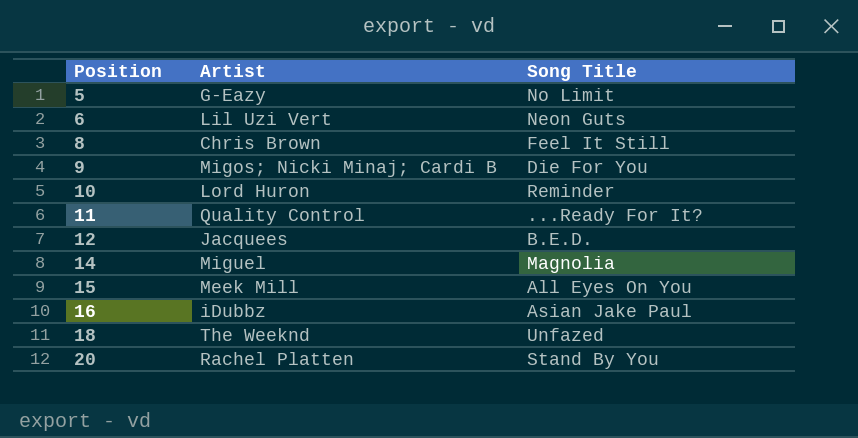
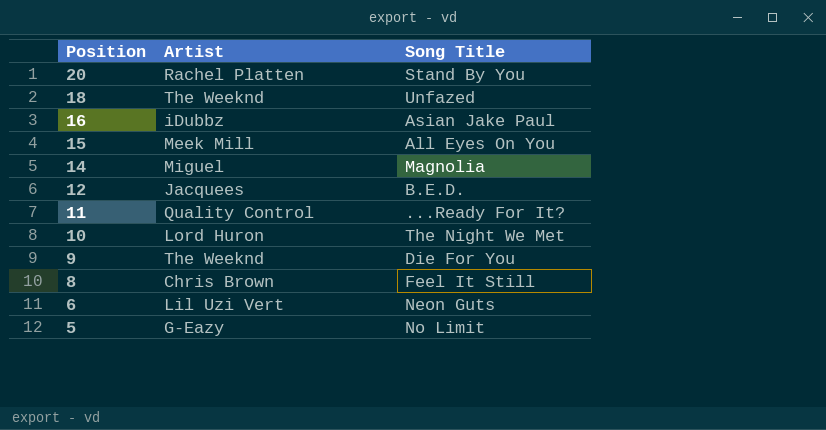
row order: Position ascending -> Position descending
10 | Song Title: Reminder -> The Night We Met
9 | Artist: Migos; Nicki Minaj; Cardi B -> The Weeknd

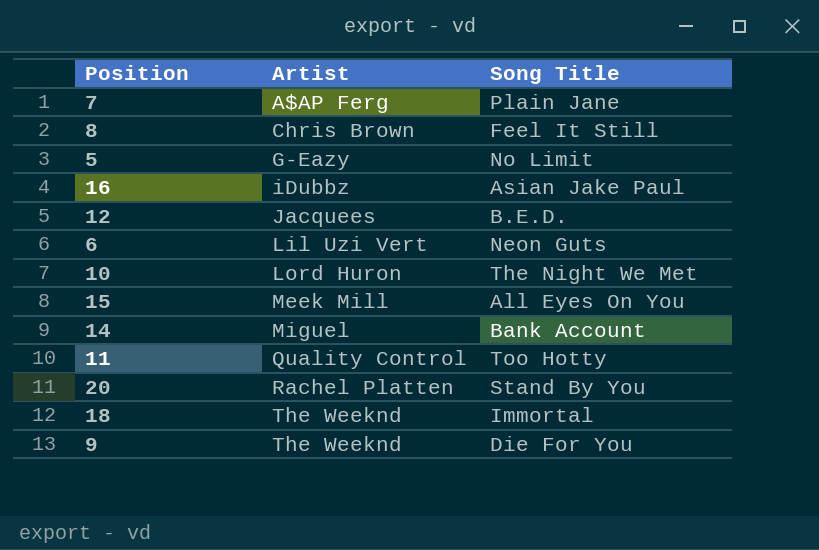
row order: Position descending -> Artist ascending
row 7: none -> A$AP Ferg | Plain Jane
14 | Song Title: Magnolia -> Bank Account
11 | Song Title: ...Ready For It? -> Too Hotty
18 | Song Title: Unfazed -> Immortal

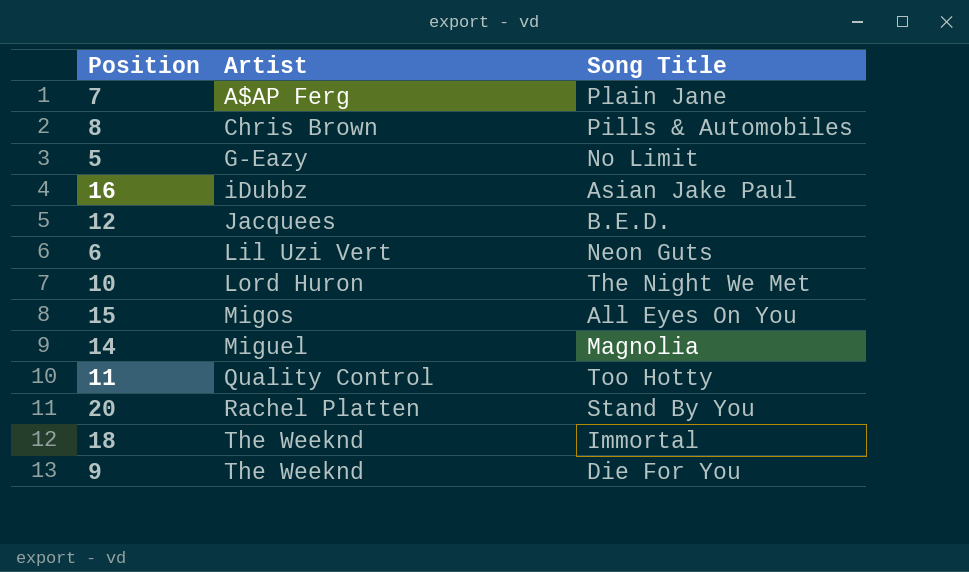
8 | Song Title: Feel It Still -> Pills & Automobiles
15 | Artist: Meek Mill -> Migos
14 | Song Title: Bank Account -> Magnolia

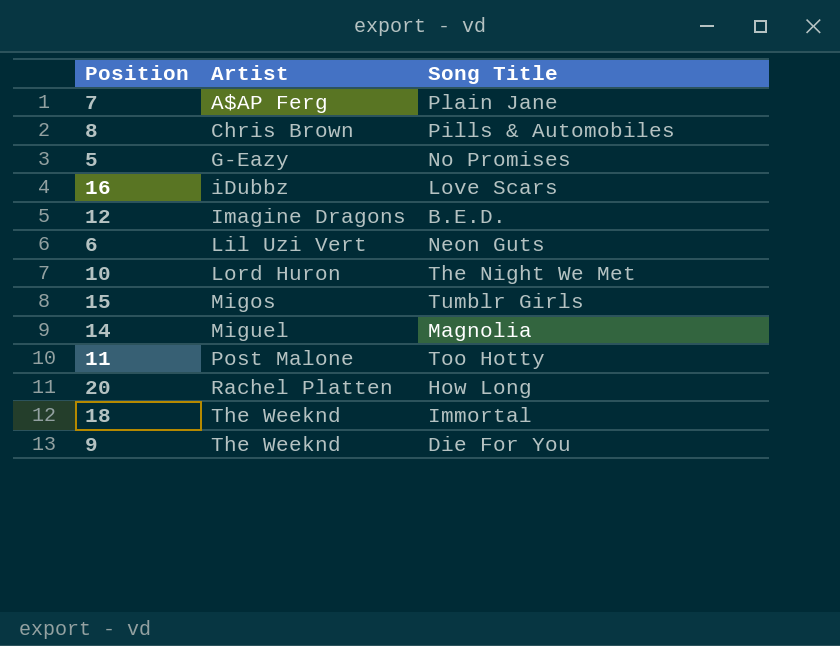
5 | Song Title: No Limit -> No Promises
16 | Song Title: Asian Jake Paul -> Love Scars
12 | Artist: Jacquees -> Imagine Dragons
15 | Song Title: All Eyes On You -> Tumblr Girls
11 | Artist: Quality Control -> Post Malone
20 | Song Title: Stand By You -> How Long

